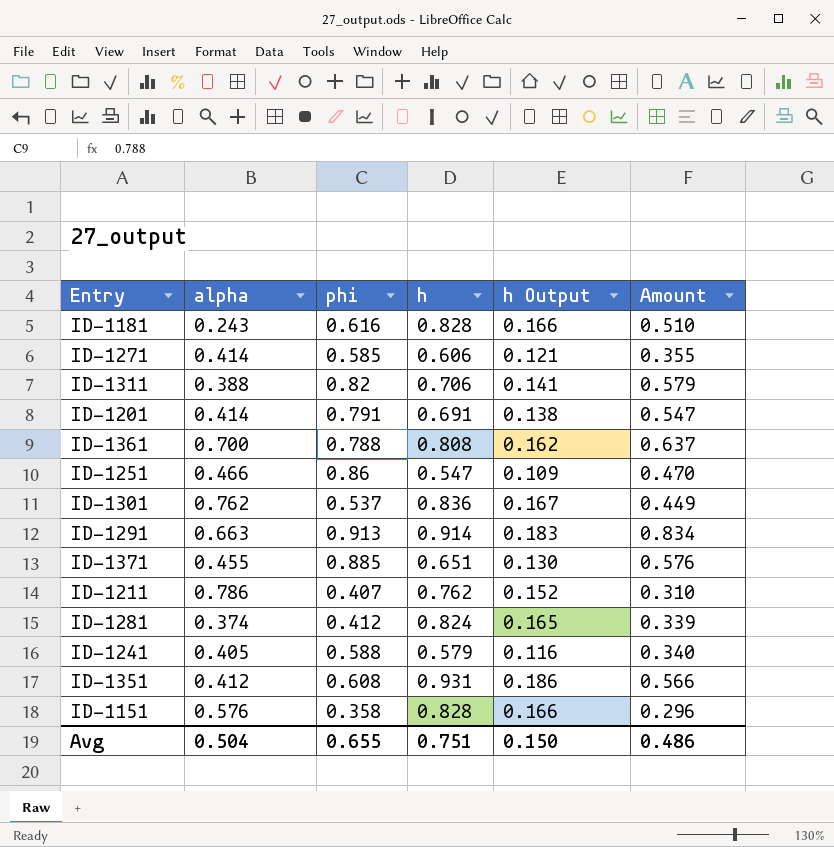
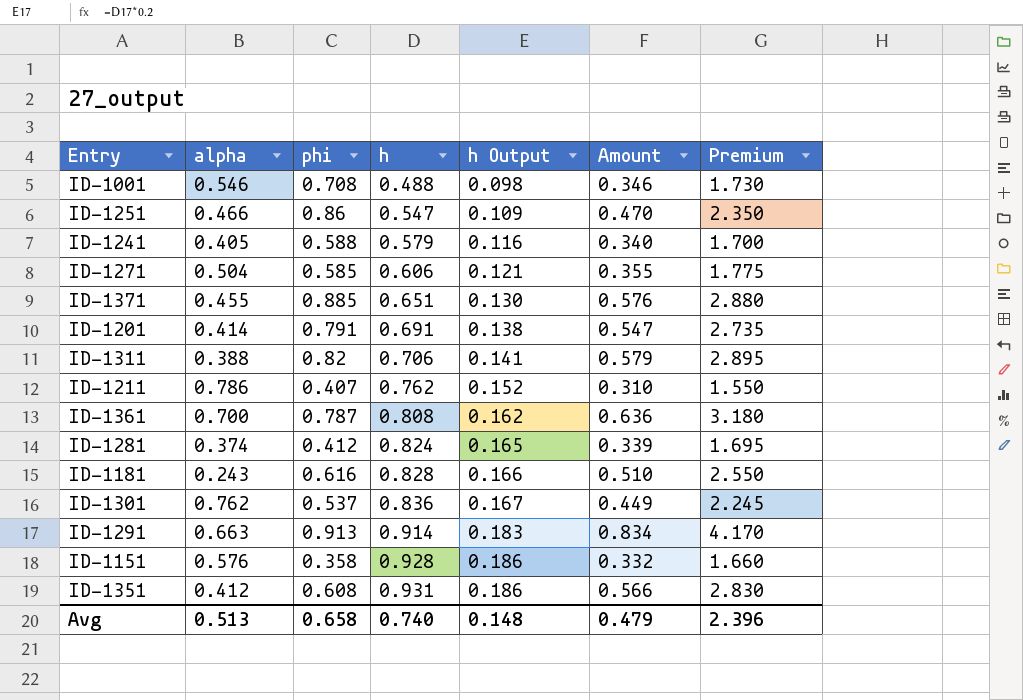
row order: none -> h ascending
column Premium | formula: none -> [Amount] * 5
row ID-1001: none -> 0.546 | 0.708 | 0.488 | 0.098 | 0.346 | 1.730
ID-1271 | alpha: 0.414 -> 0.504
ID-1361 | phi: 0.788 -> 0.787
ID-1361 | Amount: 0.637 -> 0.636
ID-1151 | h: 0.828 -> 0.928
ID-1151 | h Output: 0.166 -> 0.186
ID-1151 | Amount: 0.296 -> 0.332
Avg | alpha: 0.504 -> 0.513
Avg | phi: 0.655 -> 0.658
Avg | h: 0.751 -> 0.740
Avg | h Output: 0.150 -> 0.148
Avg | Amount: 0.486 -> 0.479

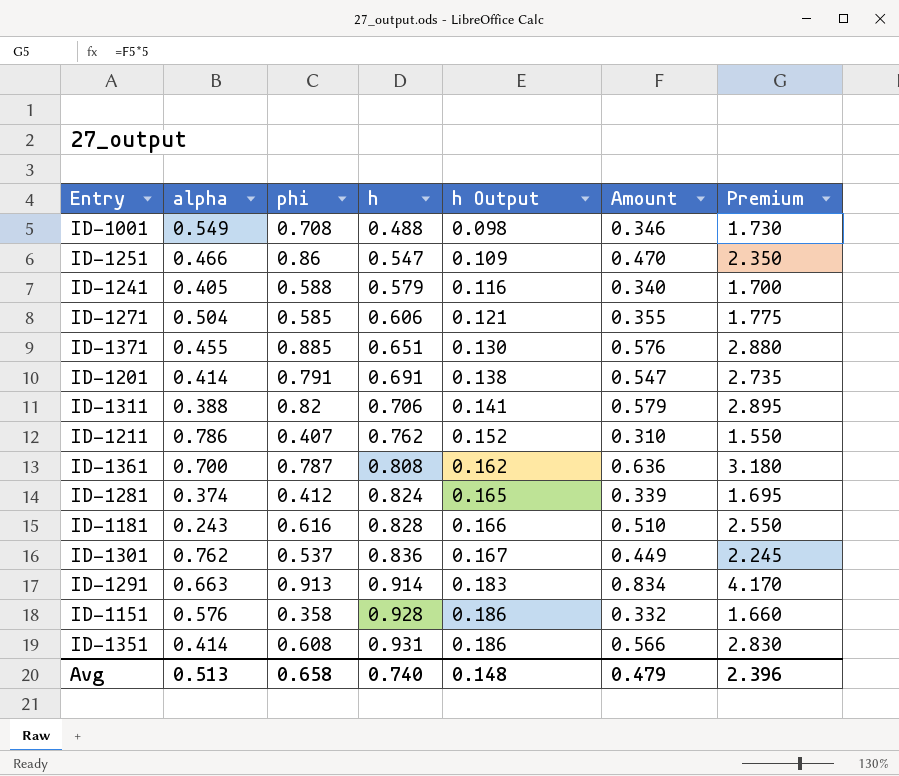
ID-1001 | alpha: 0.546 -> 0.549
ID-1351 | alpha: 0.412 -> 0.414

